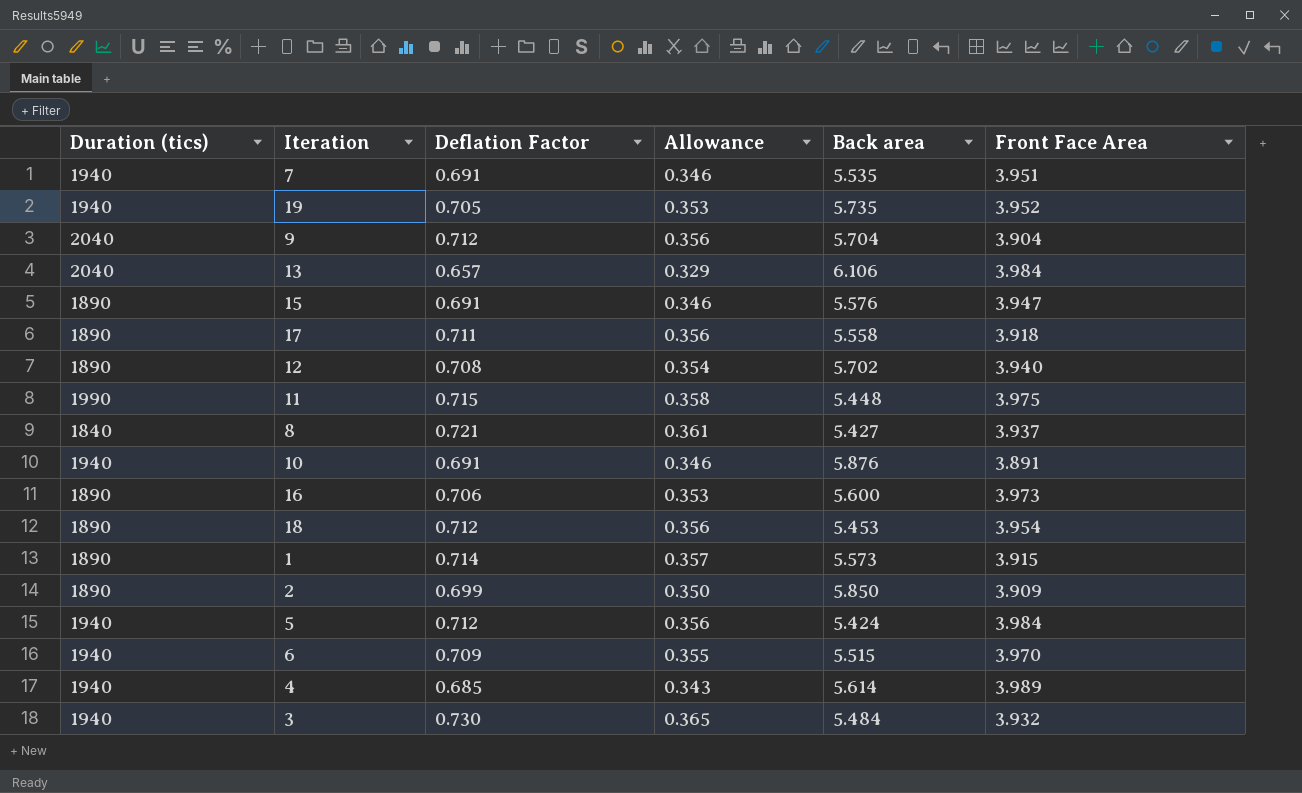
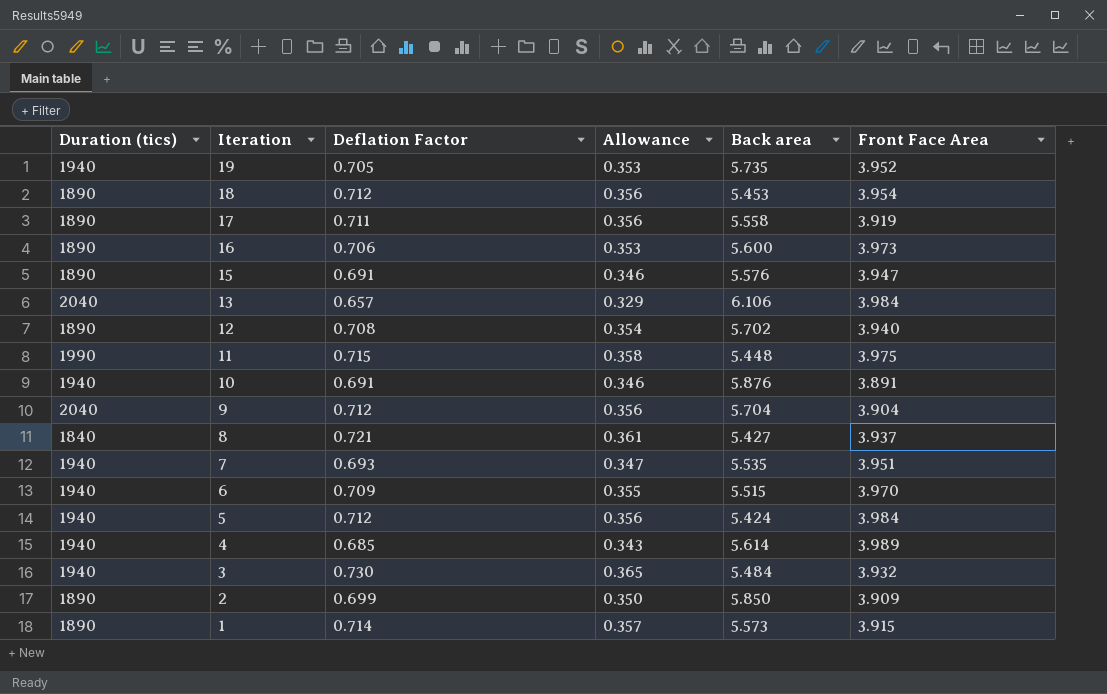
row order: none -> Iteration descending
17 | Front Face Area: 3.918 -> 3.919
7 | Deflation Factor: 0.691 -> 0.693
7 | Allowance: 0.346 -> 0.347

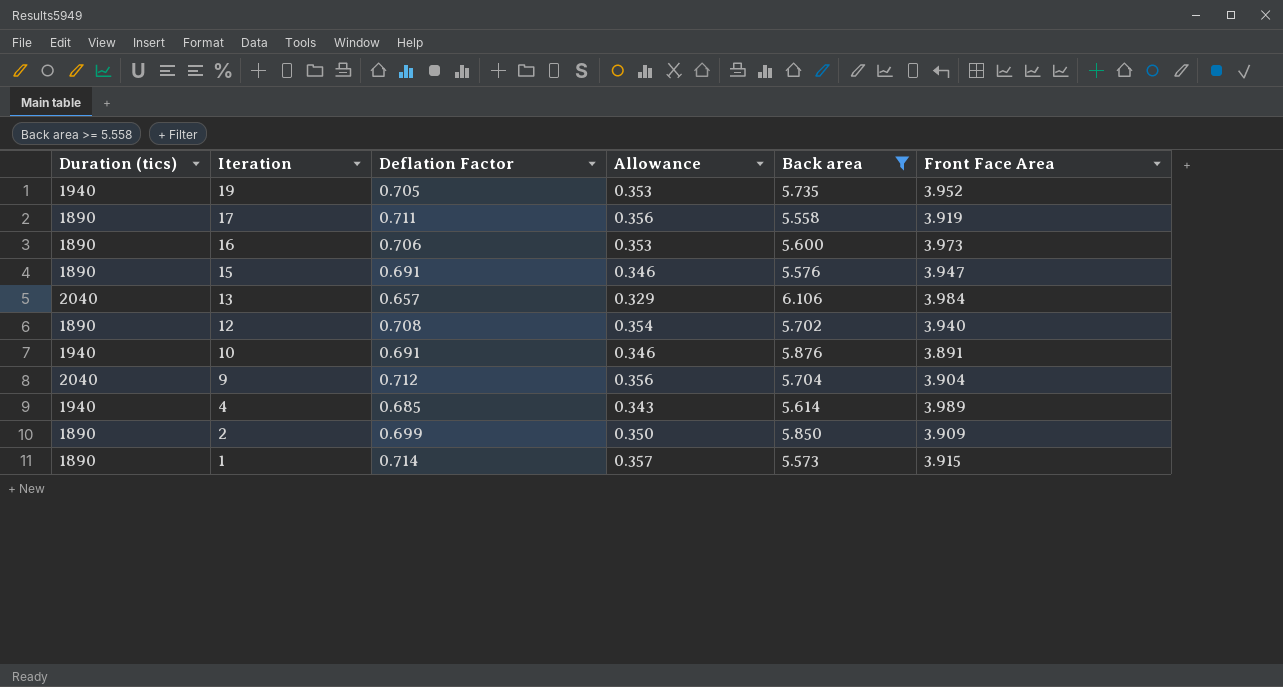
filter: none -> Back area >= 5.558

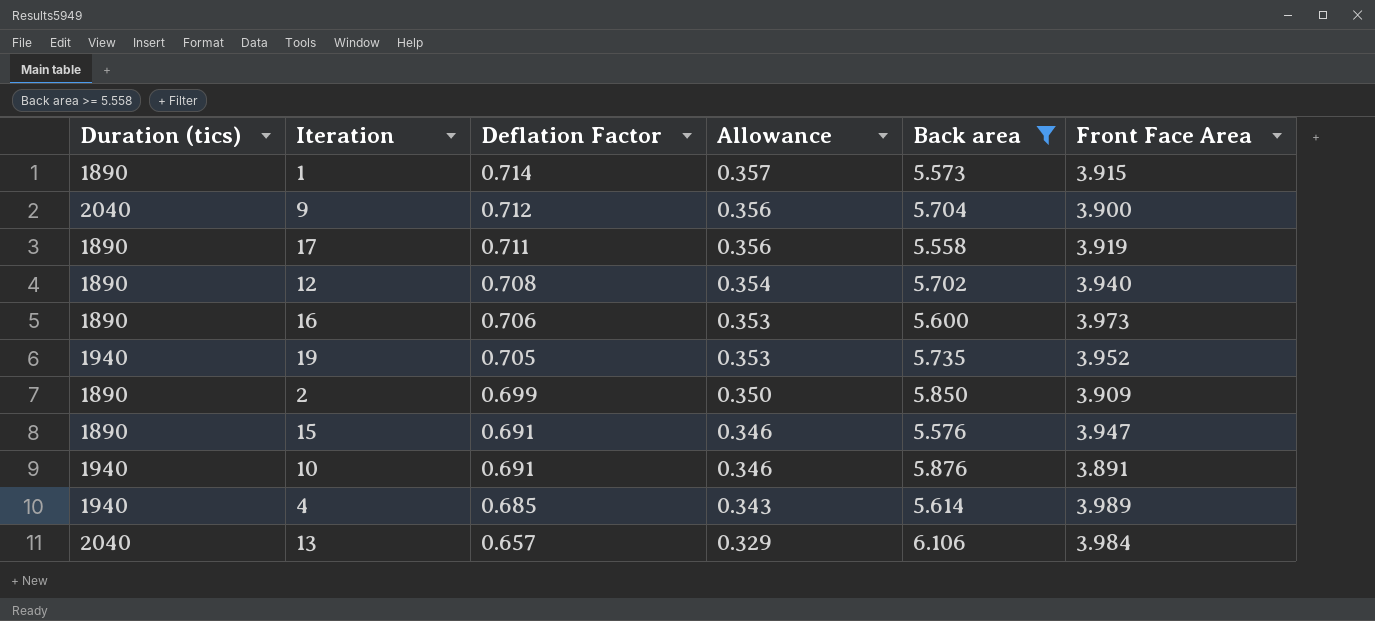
row order: Iteration descending -> Deflation Factor descending
9 | Front Face Area: 3.904 -> 3.900

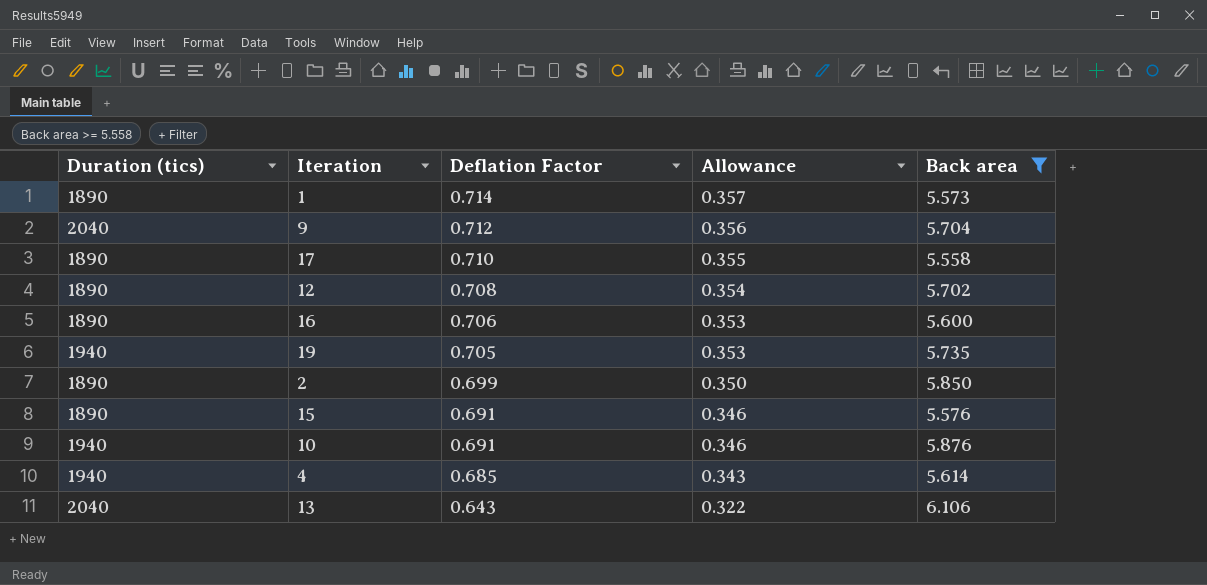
column Front Face Area | position: 6 -> none
17 | Deflation Factor: 0.711 -> 0.710
17 | Allowance: 0.356 -> 0.355
13 | Deflation Factor: 0.657 -> 0.643
13 | Allowance: 0.329 -> 0.322

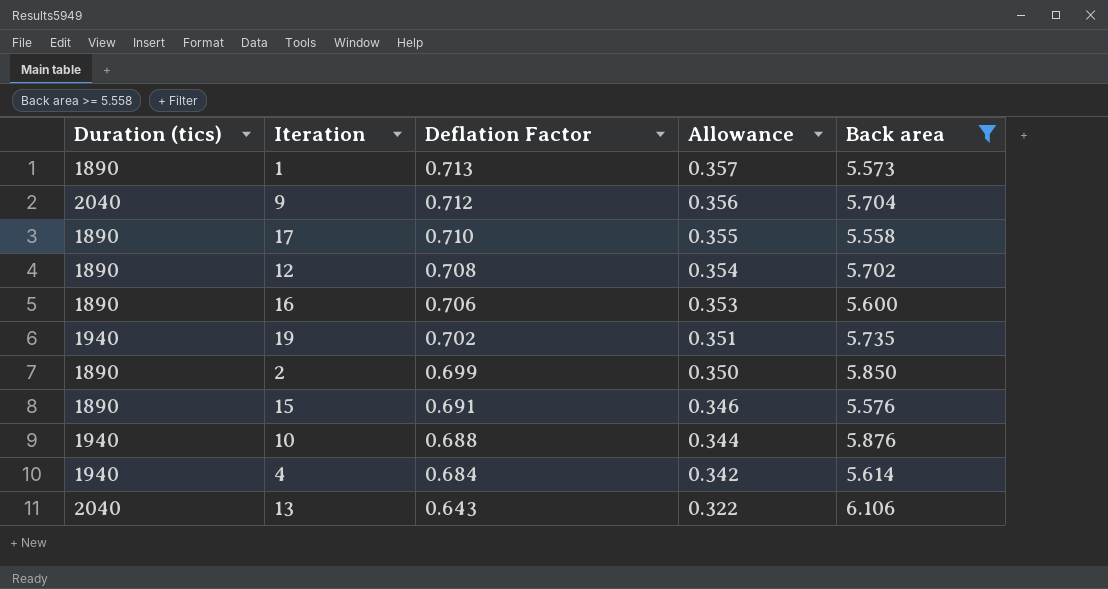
1 | Deflation Factor: 0.714 -> 0.713
19 | Deflation Factor: 0.705 -> 0.702
19 | Allowance: 0.353 -> 0.351
10 | Deflation Factor: 0.691 -> 0.688
10 | Allowance: 0.346 -> 0.344
4 | Deflation Factor: 0.685 -> 0.684
4 | Allowance: 0.343 -> 0.342

